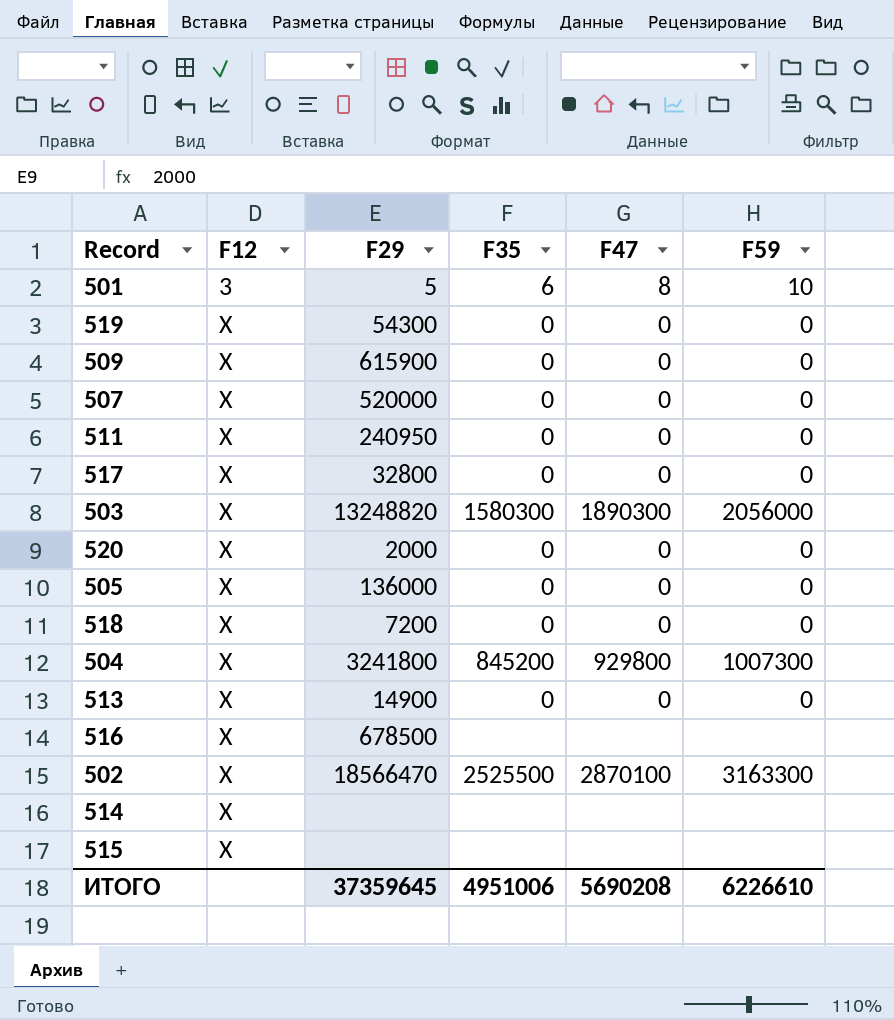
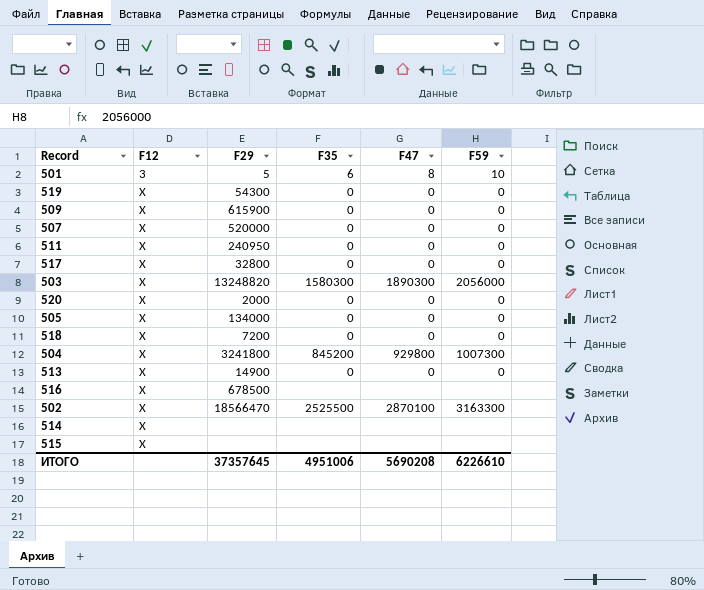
505 | F29: 136000 -> 134000
ИТОГО | F29: 37359645 -> 37357645

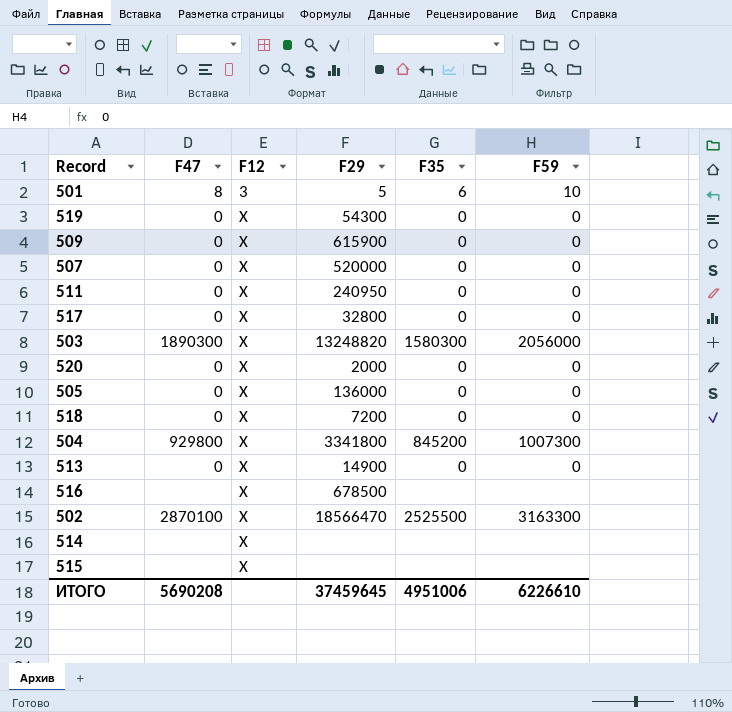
column F47 | position: 5 -> 2
505 | F29: 134000 -> 136000
504 | F29: 3241800 -> 3341800
ИТОГО | F29: 37357645 -> 37459645

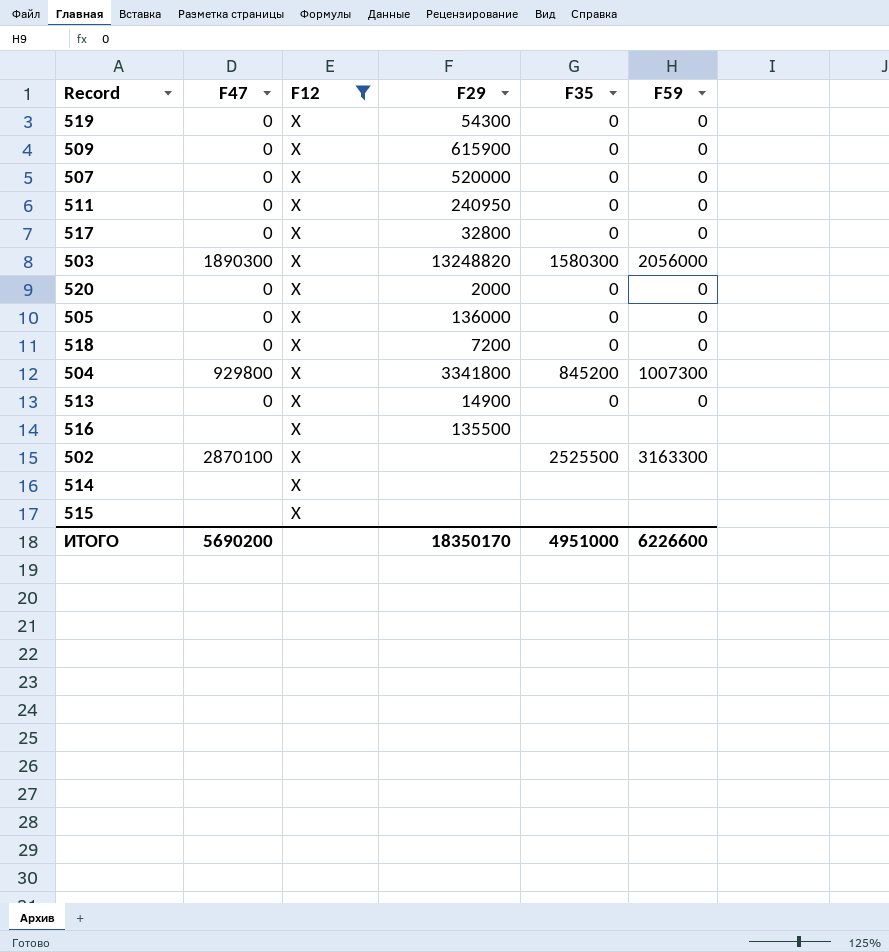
filter: none -> F12 != 3
516 | F29: 678500 -> 135500
502 | F29: 18566470 -> none
ИТОГО | F47: 5690208 -> 5690200
ИТОГО | F29: 37459645 -> 18350170
ИТОГО | F35: 4951006 -> 4951000
ИТОГО | F59: 6226610 -> 6226600

